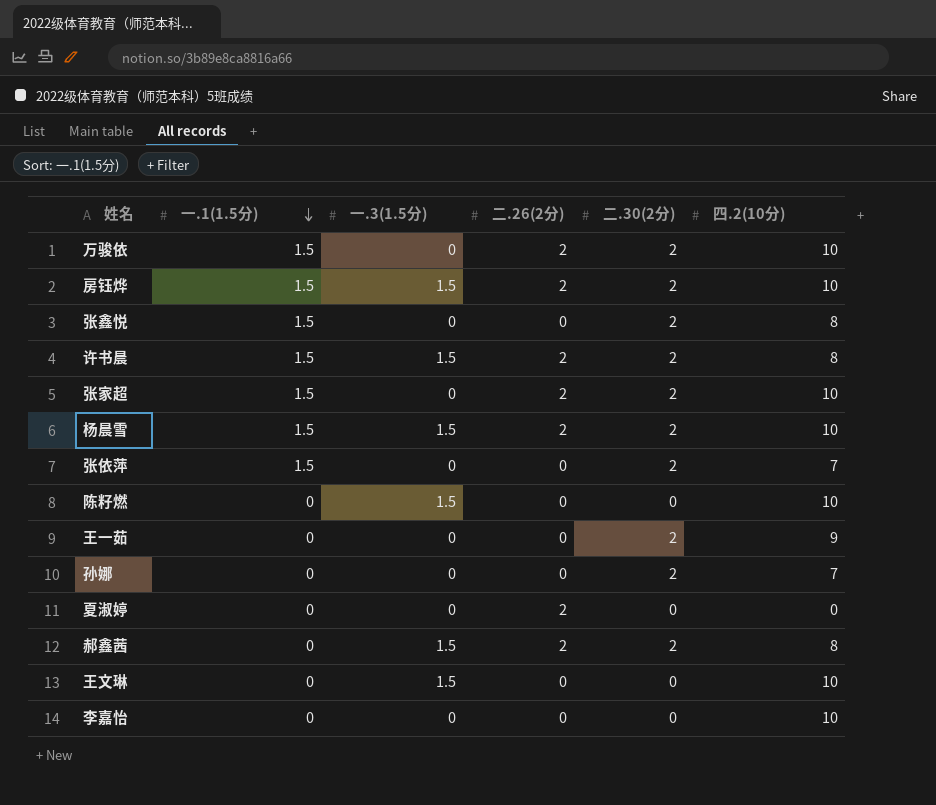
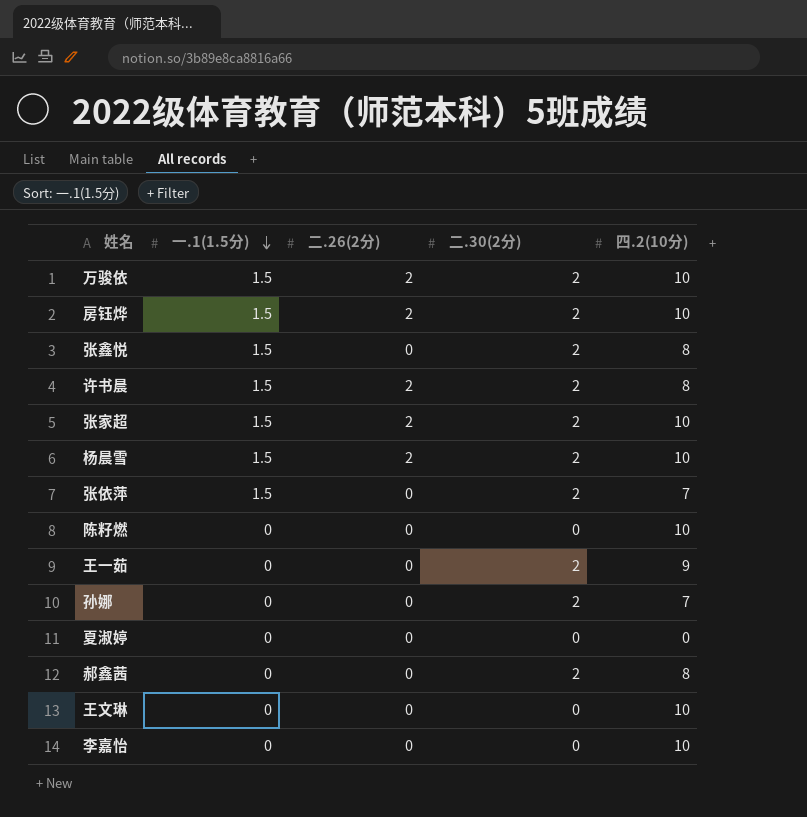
column 一.3(1.5分) | position: 3 -> none
夏淑婷 | 二.26(2分): 2 -> 0
郝鑫茜 | 二.26(2分): 2 -> 0

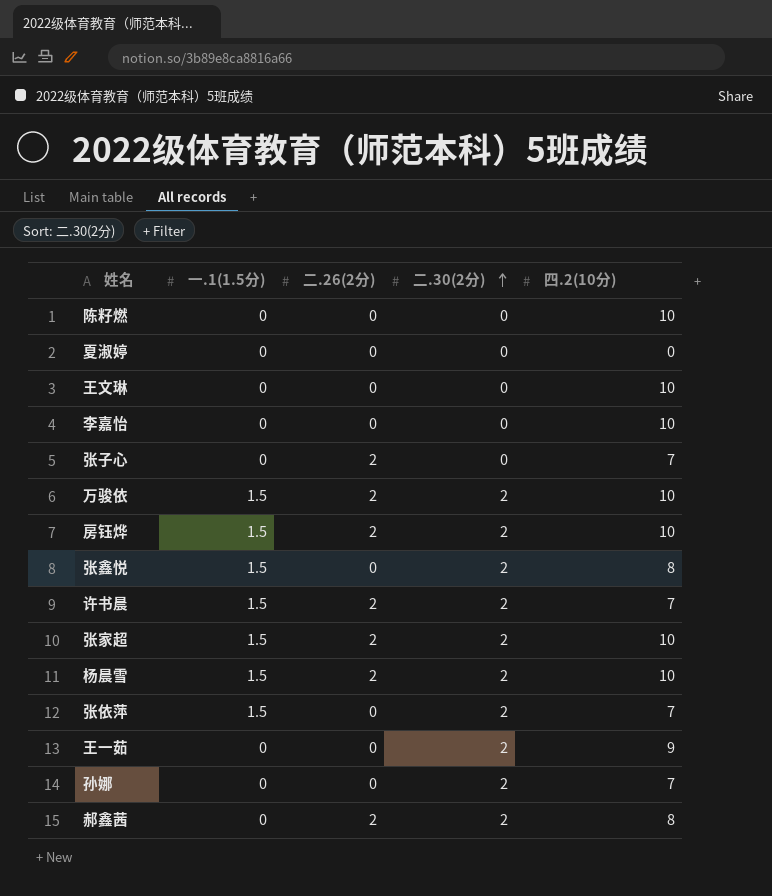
row order: 一.1(1.5分) descending -> 二.30(2分) ascending
row 张子心: none -> 0 | 2 | 0 | 7
许书晨 | 四.2(10分): 8 -> 7
郝鑫茜 | 二.26(2分): 0 -> 2

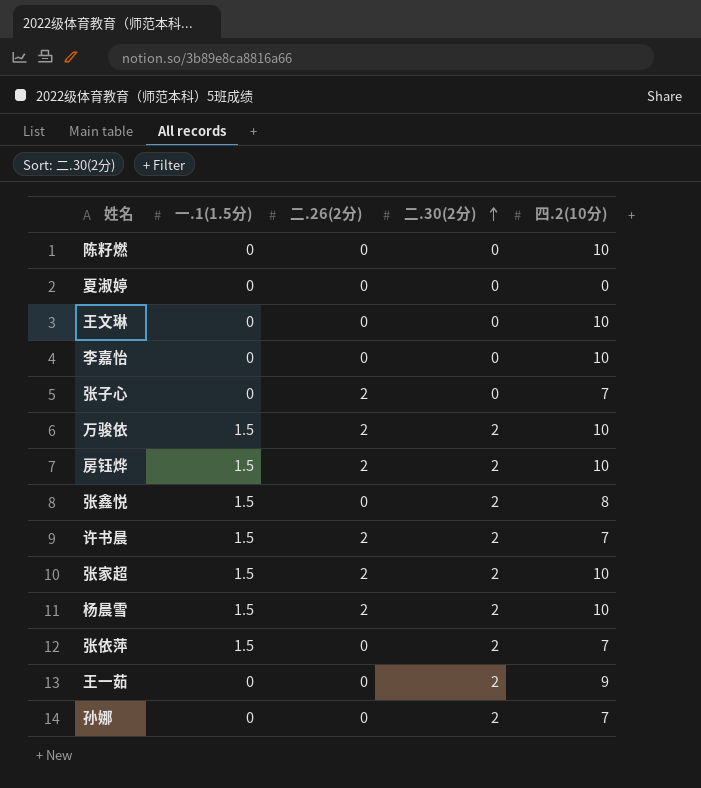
row 郝鑫茜: 0 | 2 | 2 | 8 -> none

